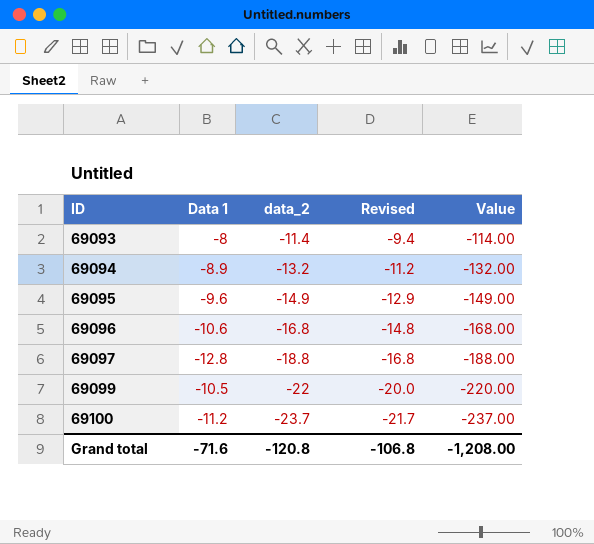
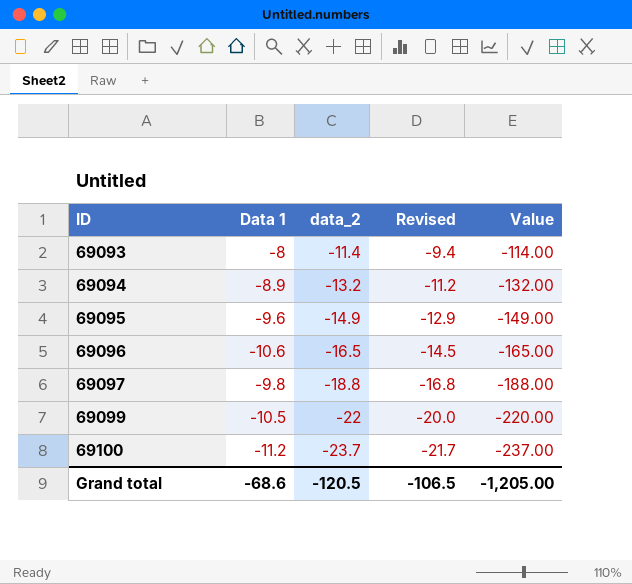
69096 | data_2: -16.8 -> -16.5
69096 | Revised: -14.8 -> -14.5
69096 | Value: -168.00 -> -165.00
69097 | Data 1: -12.8 -> -9.8
Grand total | Data 1: -71.6 -> -68.6
Grand total | data_2: -120.8 -> -120.5
Grand total | Revised: -106.8 -> -106.5
Grand total | Value: -1,208.00 -> -1,205.00

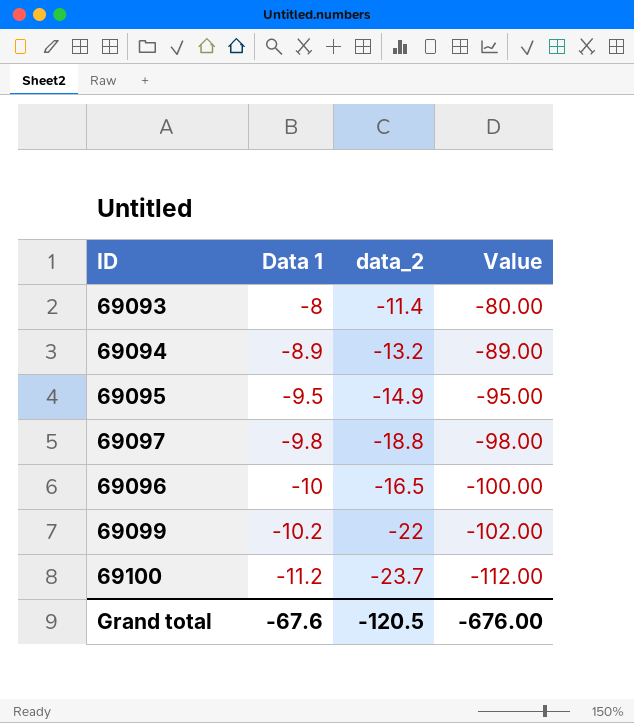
row order: ID ascending -> Data 1 descending
column Revised | formula: [data_2] + 2 -> none
column Value | formula: [data_2] * 10 -> [Data 1] * 10
69095 | Data 1: -9.6 -> -9.5
69096 | Data 1: -10.6 -> -10
69099 | Data 1: -10.5 -> -10.2
Grand total | Data 1: -68.6 -> -67.6
Grand total | Value: -1,205.00 -> -676.00

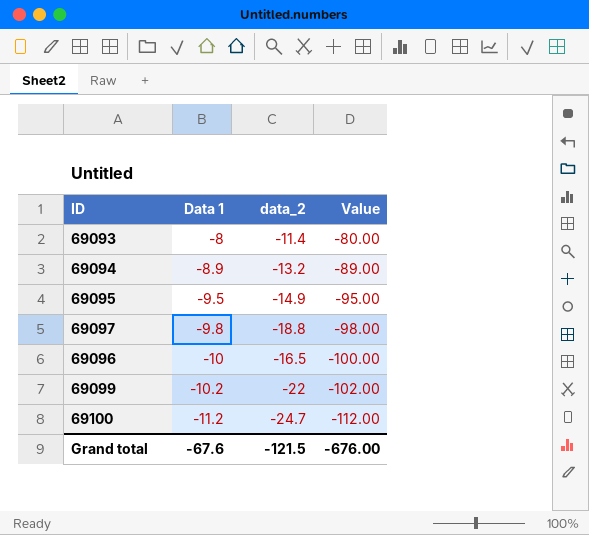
69100 | data_2: -23.7 -> -24.7
Grand total | data_2: -120.5 -> -121.5

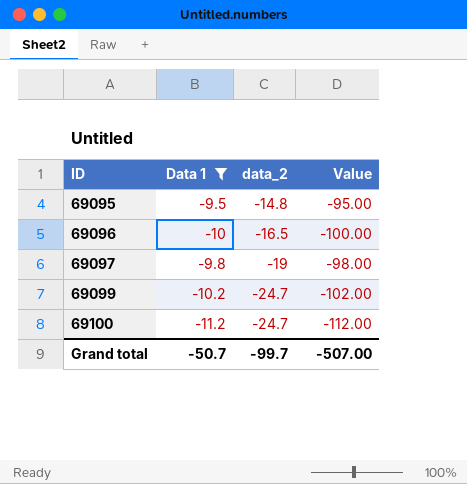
filter: none -> Data 1 <= -9.5
row order: Data 1 descending -> ID ascending
69095 | data_2: -14.9 -> -14.8
69097 | data_2: -18.8 -> -19
69099 | data_2: -22 -> -24.7
Grand total | Data 1: -67.6 -> -50.7
Grand total | data_2: -121.5 -> -99.7
Grand total | Value: -676.00 -> -507.00

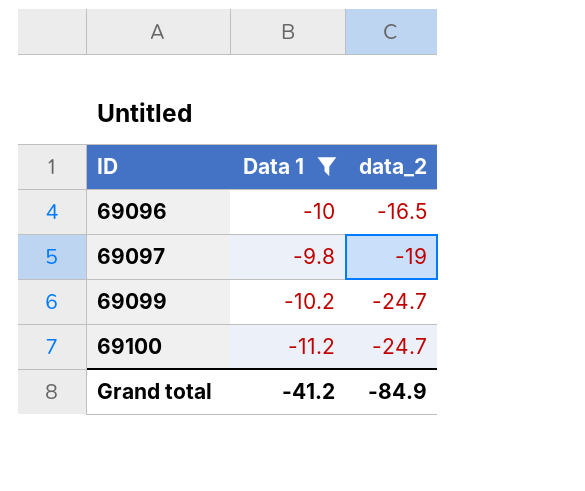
column Value | formula: [Data 1] * 10 -> none
row 69095: -9.5 | -14.8 | -95.00 -> none
Grand total | Data 1: -50.7 -> -41.2
Grand total | data_2: -99.7 -> -84.9

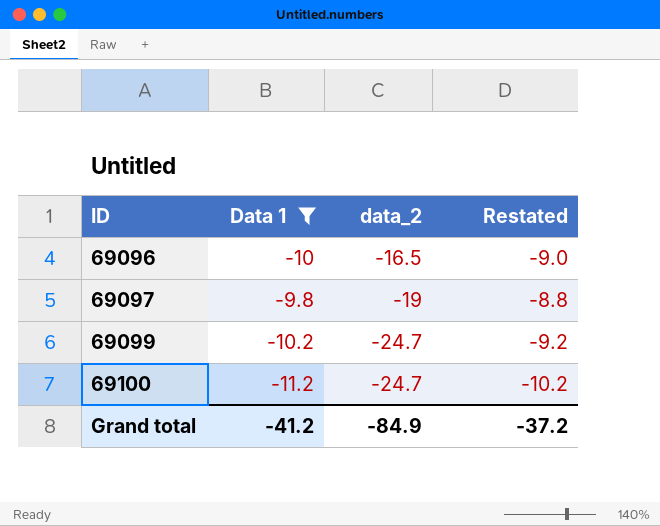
column Restated | formula: none -> [Data 1] + 1

